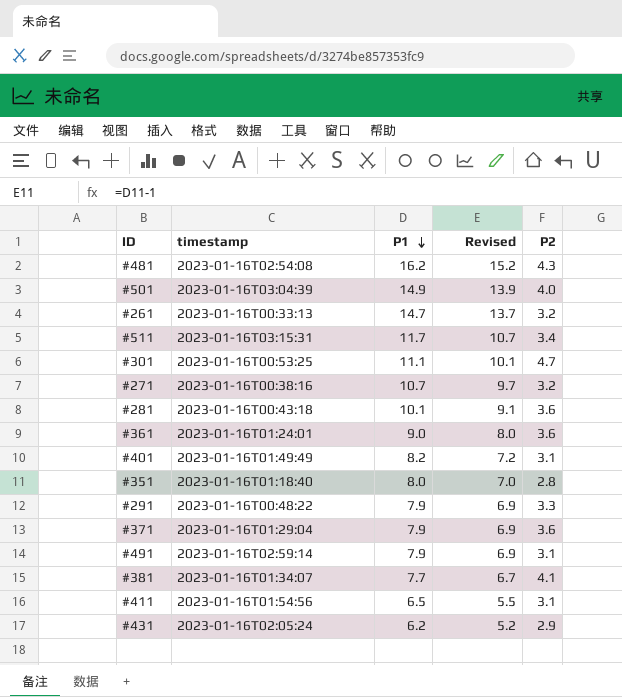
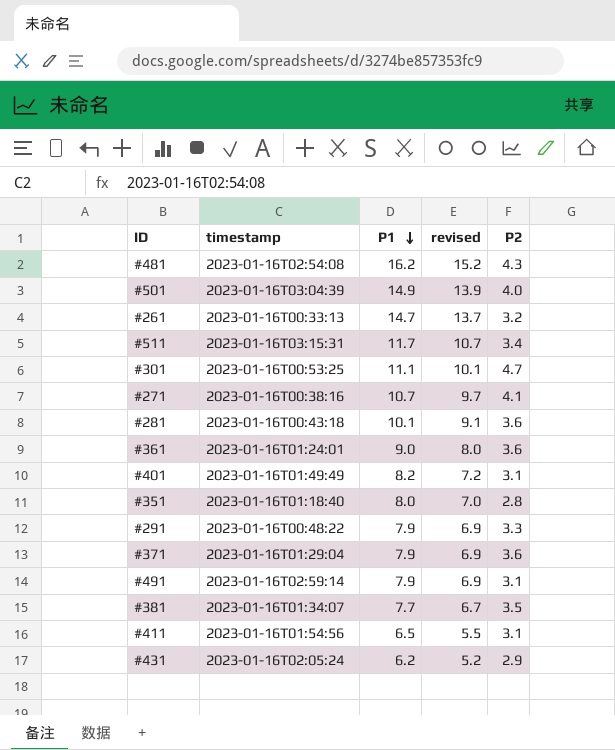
column name: Revised -> revised
#271 | P2: 3.2 -> 4.1
#381 | P2: 4.1 -> 3.5

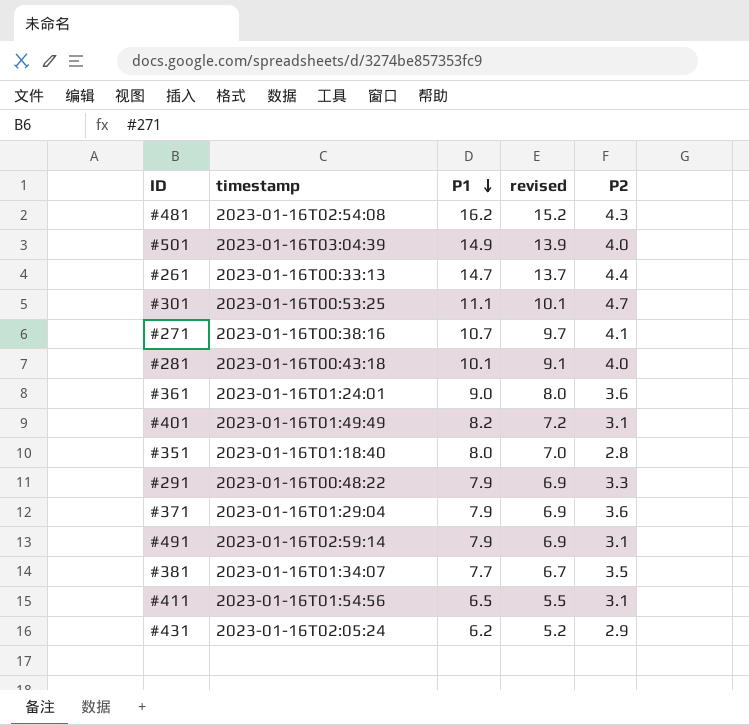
row #511: 2023-01-16T03:15:31 | 11.7 | 10.7 | 3.4 -> none
#261 | P2: 3.2 -> 4.4
#281 | P2: 3.6 -> 4.0

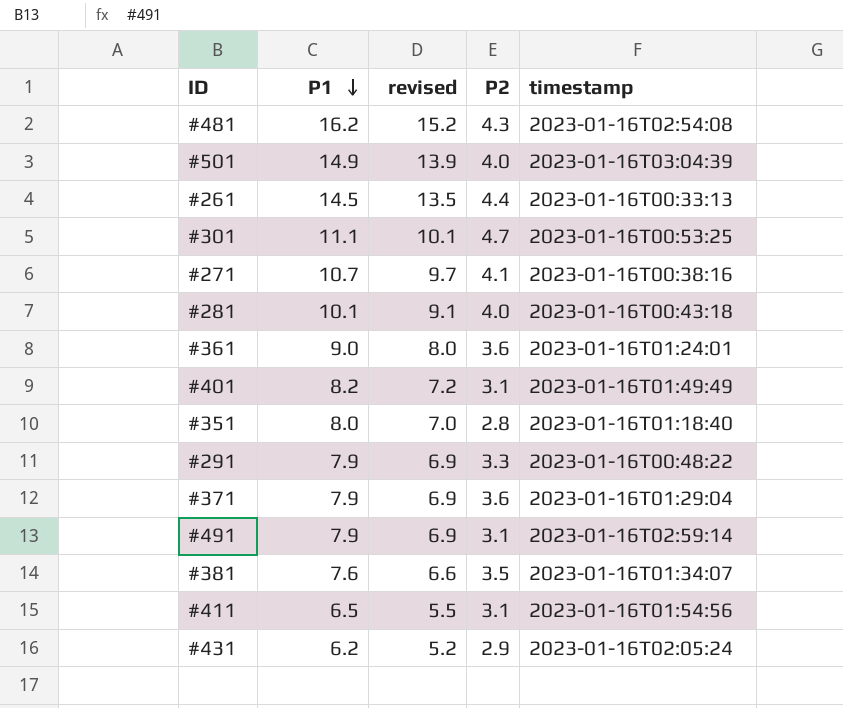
column timestamp | position: 2 -> 5
#261 | P1: 14.7 -> 14.5
#261 | revised: 13.7 -> 13.5
#381 | P1: 7.7 -> 7.6
#381 | revised: 6.7 -> 6.6

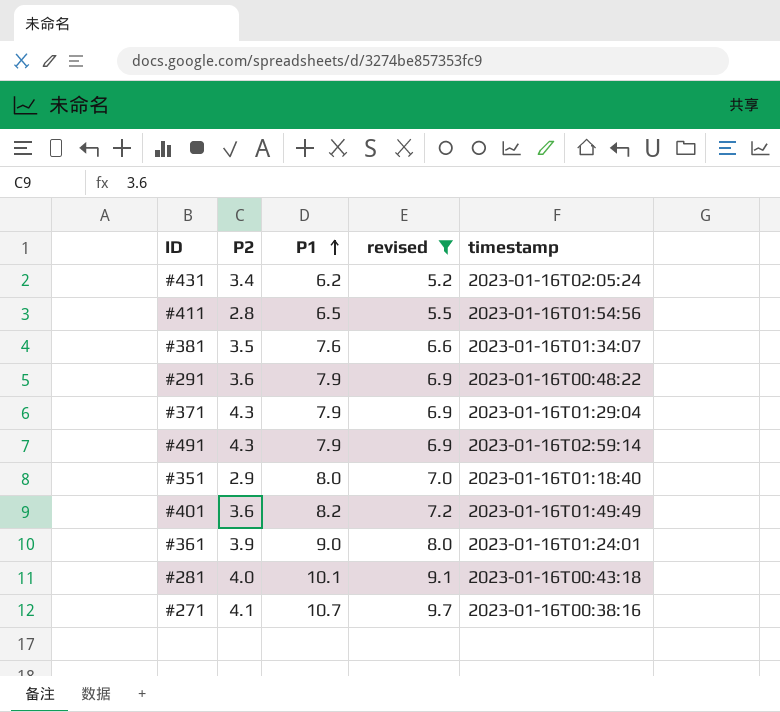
filter: none -> revised <= 9.7
row order: P1 descending -> P1 ascending
column P2 | position: 4 -> 2
#431 | P2: 2.9 -> 3.4
#411 | P2: 3.1 -> 2.8
#291 | P2: 3.3 -> 3.6
#371 | P2: 3.6 -> 4.3
#491 | P2: 3.1 -> 4.3
#351 | P2: 2.8 -> 2.9
#401 | P2: 3.1 -> 3.6
#361 | P2: 3.6 -> 3.9

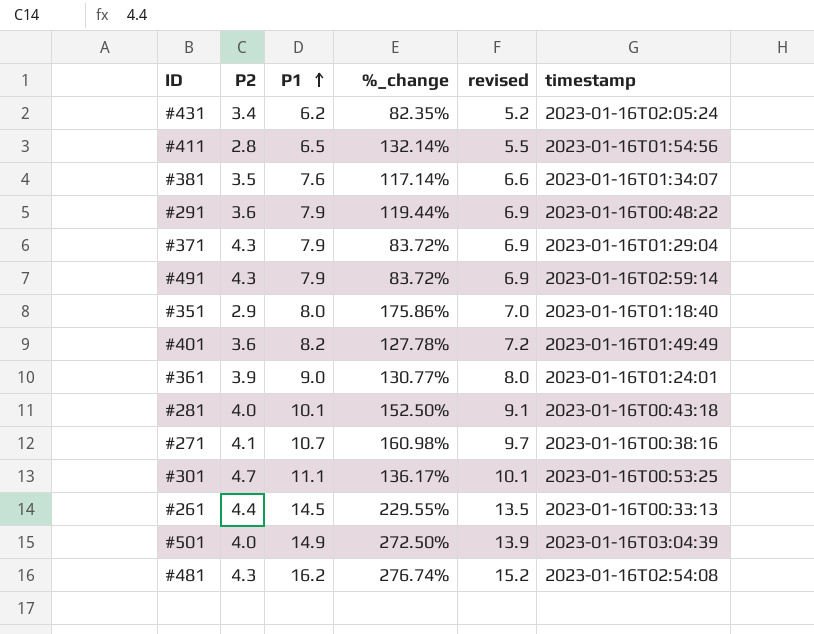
filter: revised <= 9.7 -> none
column %_change | formula: none -> ([P1] - [P2]) / [P2]

